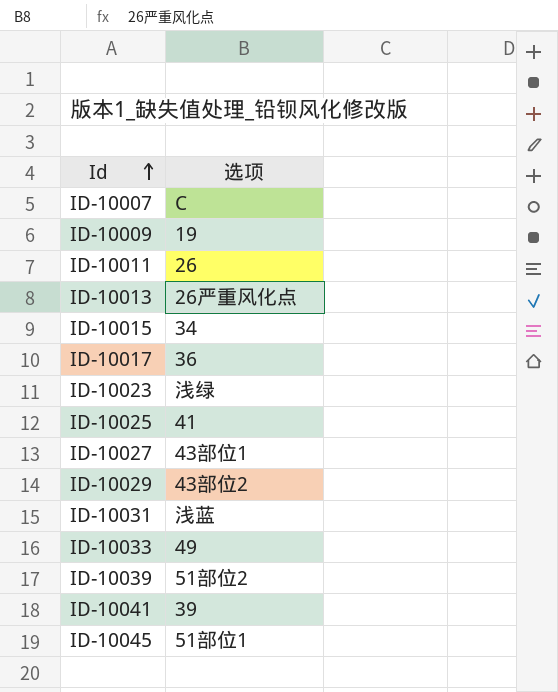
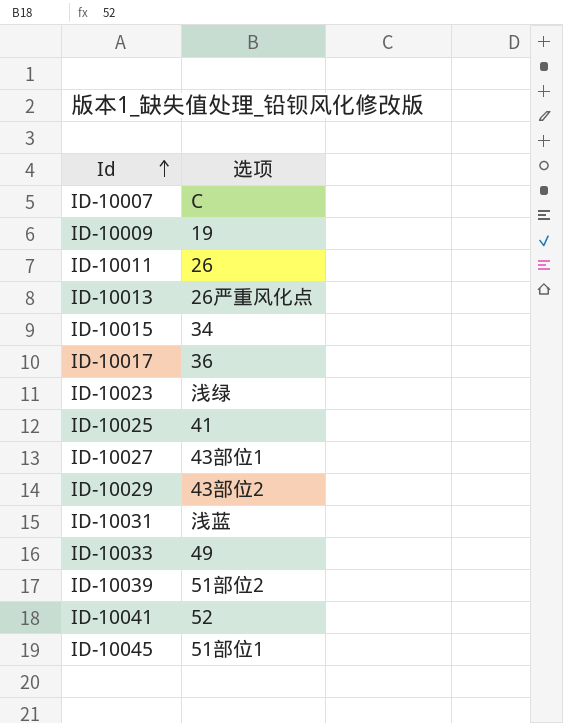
ID-10041 | 选项: 39 -> 52

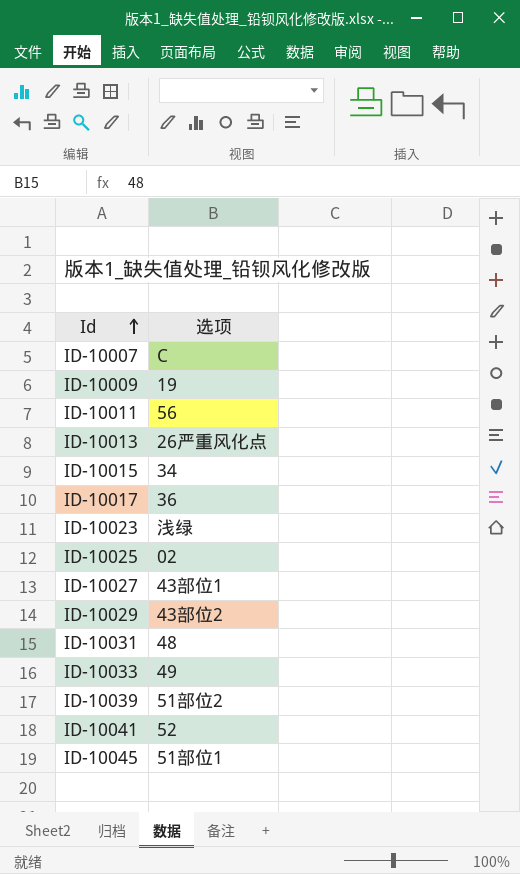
ID-10011 | 选项: 26 -> 56
ID-10025 | 选项: 41 -> 02
ID-10031 | 选项: 浅蓝 -> 48

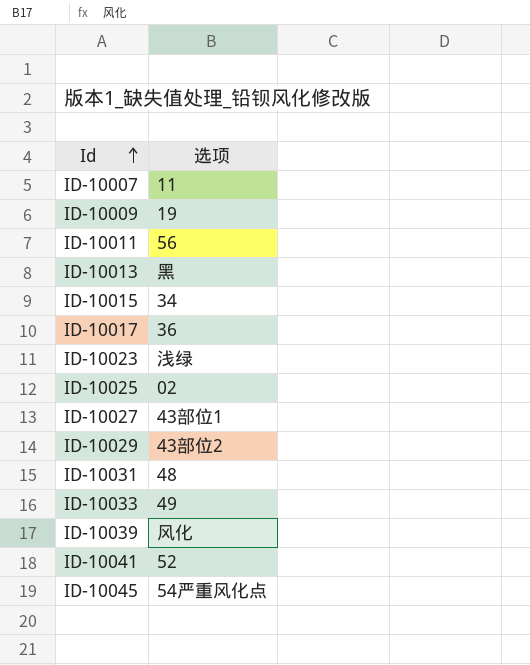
ID-10007 | 选项: C -> 11
ID-10013 | 选项: 26严重风化点 -> 黑
ID-10039 | 选项: 51部位2 -> 风化
ID-10045 | 选项: 51部位1 -> 54严重风化点

